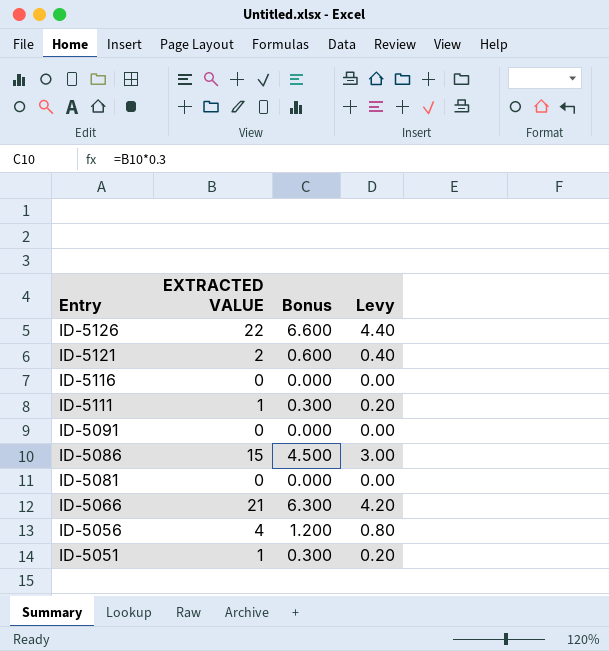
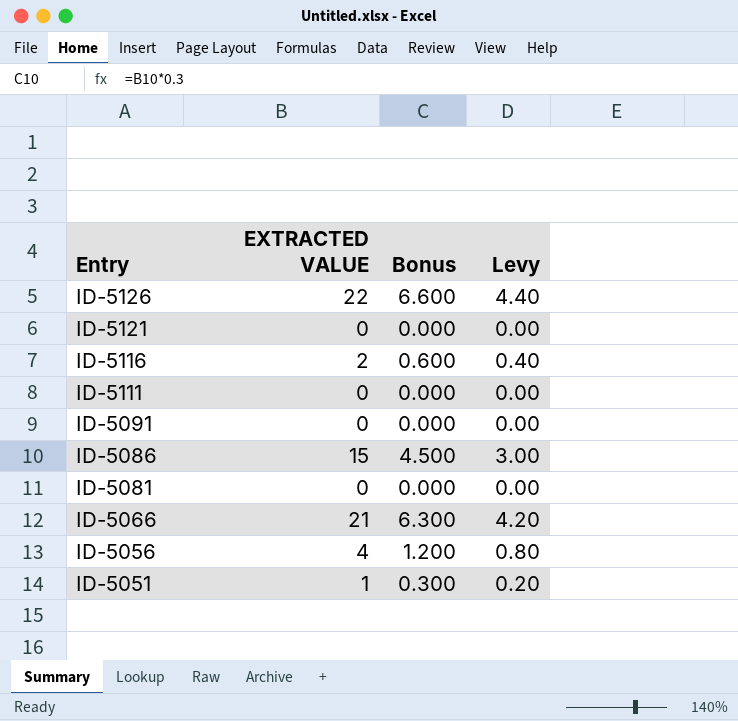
ID-5121 | EXTRACTED VALUE: 2 -> 0
ID-5121 | Bonus: 0.600 -> 0.000
ID-5121 | Levy: 0.40 -> 0.00
ID-5116 | EXTRACTED VALUE: 0 -> 2
ID-5116 | Bonus: 0.000 -> 0.600
ID-5116 | Levy: 0.00 -> 0.40
ID-5111 | EXTRACTED VALUE: 1 -> 0
ID-5111 | Bonus: 0.300 -> 0.000
ID-5111 | Levy: 0.20 -> 0.00

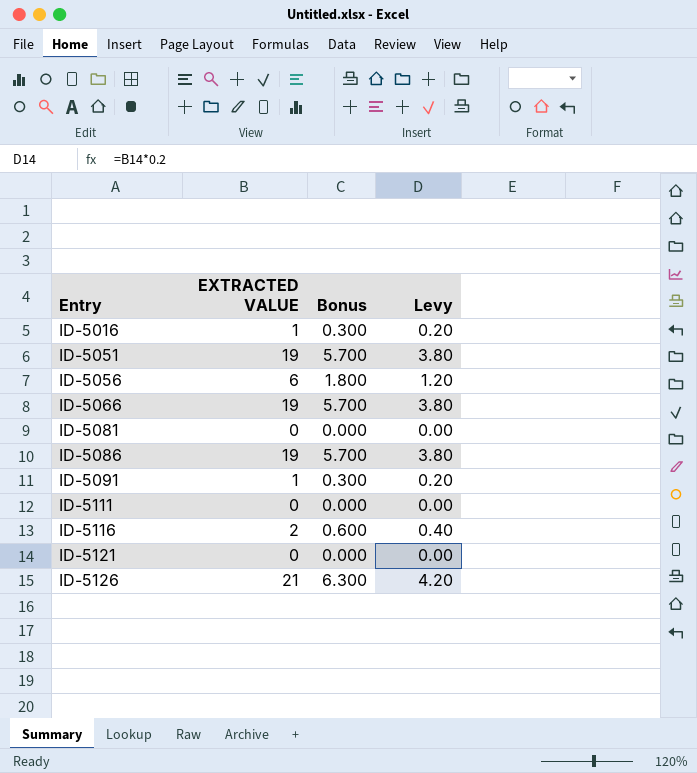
row order: Entry descending -> Entry ascending
row ID-5016: none -> 1 | 0.300 | 0.20
ID-5051 | EXTRACTED VALUE: 1 -> 19
ID-5051 | Bonus: 0.300 -> 5.700
ID-5051 | Levy: 0.20 -> 3.80
ID-5056 | EXTRACTED VALUE: 4 -> 6
ID-5056 | Bonus: 1.200 -> 1.800
ID-5056 | Levy: 0.80 -> 1.20
ID-5066 | EXTRACTED VALUE: 21 -> 19
ID-5066 | Bonus: 6.300 -> 5.700
ID-5066 | Levy: 4.20 -> 3.80
ID-5086 | EXTRACTED VALUE: 15 -> 19
ID-5086 | Bonus: 4.500 -> 5.700
ID-5086 | Levy: 3.00 -> 3.80
ID-5091 | EXTRACTED VALUE: 0 -> 1
ID-5091 | Bonus: 0.000 -> 0.300
ID-5091 | Levy: 0.00 -> 0.20
ID-5126 | EXTRACTED VALUE: 22 -> 21
ID-5126 | Bonus: 6.600 -> 6.300
ID-5126 | Levy: 4.40 -> 4.20

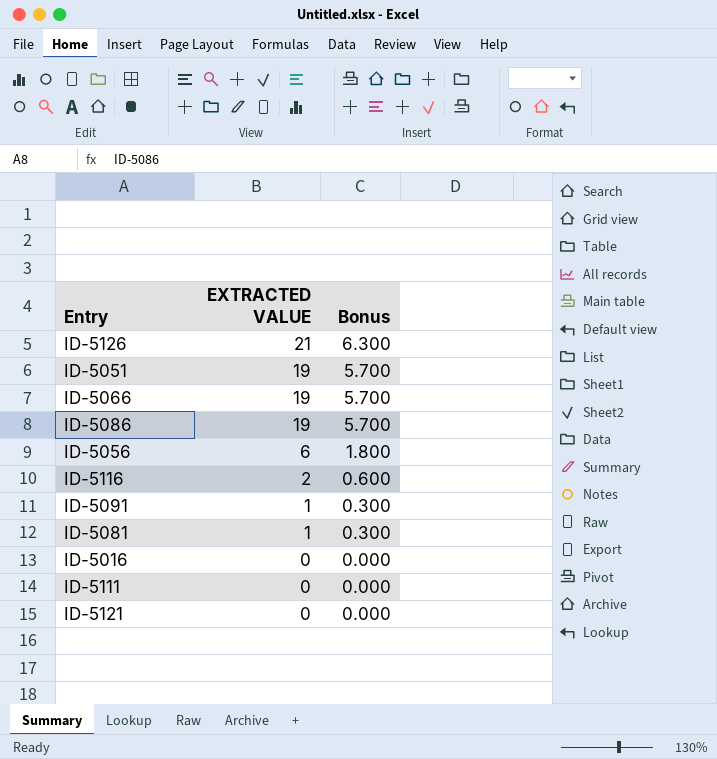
row order: Entry ascending -> EXTRACTED VALUE descending
column Levy | formula: [EXTRACTED VALUE] * 0.2 -> none
ID-5081 | EXTRACTED VALUE: 0 -> 1
ID-5081 | Bonus: 0.000 -> 0.300
ID-5016 | EXTRACTED VALUE: 1 -> 0
ID-5016 | Bonus: 0.300 -> 0.000

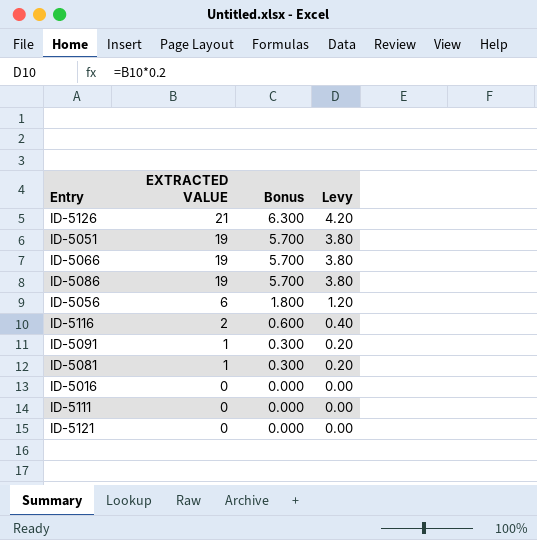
column Levy | formula: none -> [EXTRACTED VALUE] * 0.2

